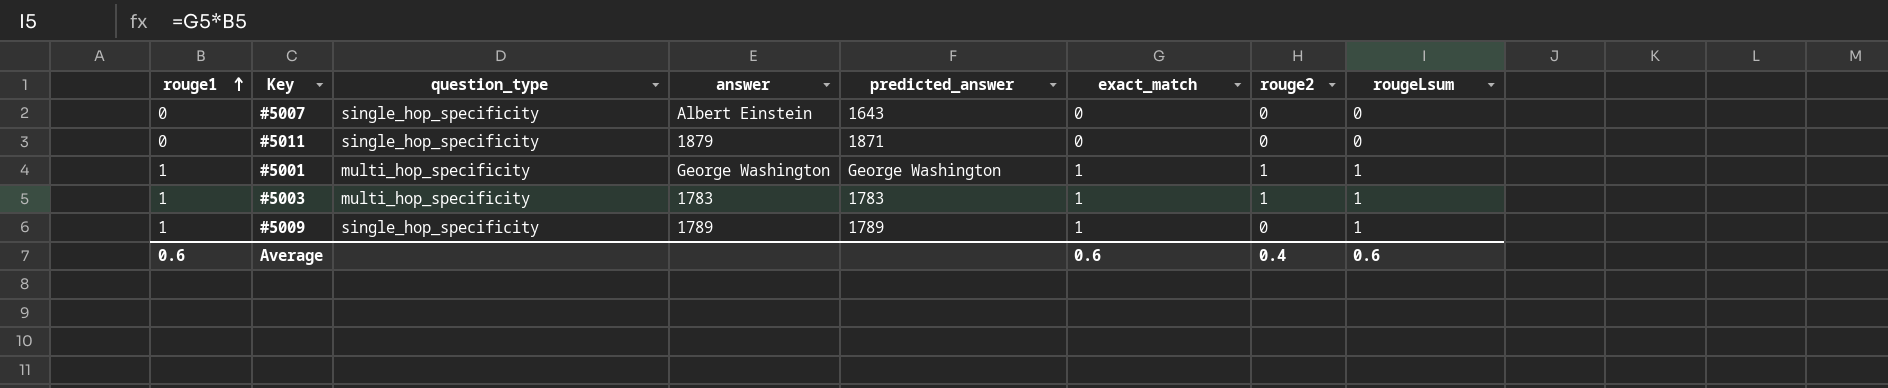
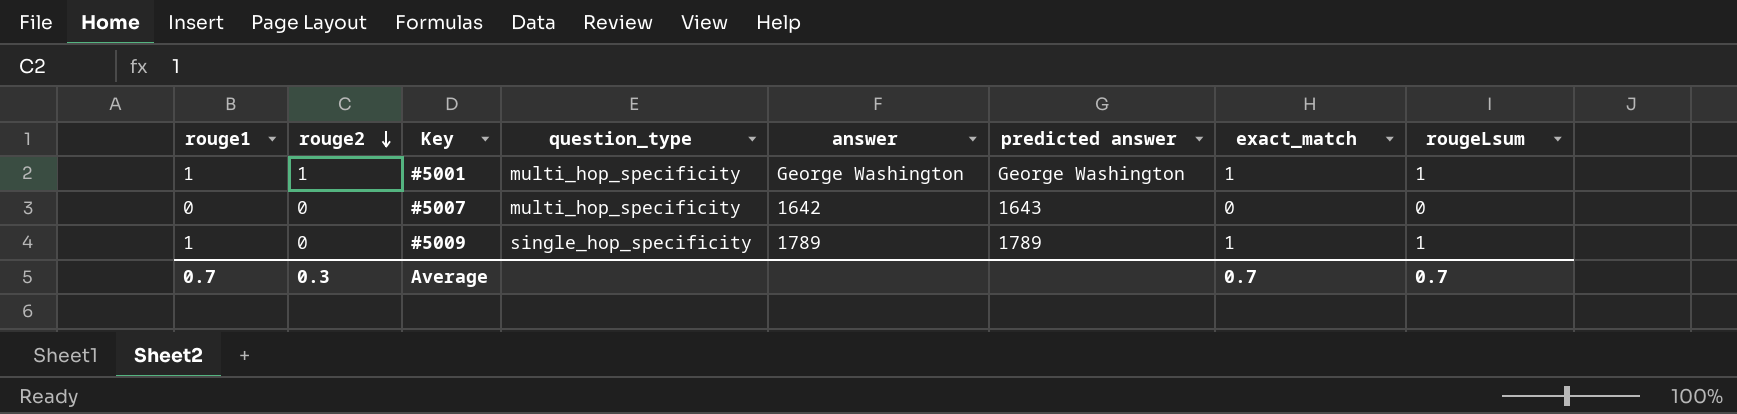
row order: rouge1 ascending -> rouge2 descending
column rouge2 | position: 7 -> 2
column name: predicted_answer -> predicted answer
row #5011: 0 | single_hop_specificity | 1879 | 1871 | 0 | 0 | 0 -> none
row #5003: 1 | multi_hop_specificity | 1783 | 1783 | 1 | 1 | 1 -> none
#5007 | question_type: single_hop_specificity -> multi_hop_specificity
#5007 | answer: Albert Einstein -> 1642
Average | rouge1: 0.6 -> 0.7
Average | rouge2: 0.4 -> 0.3
Average | exact_match: 0.6 -> 0.7
Average | rougeLsum: 0.6 -> 0.7

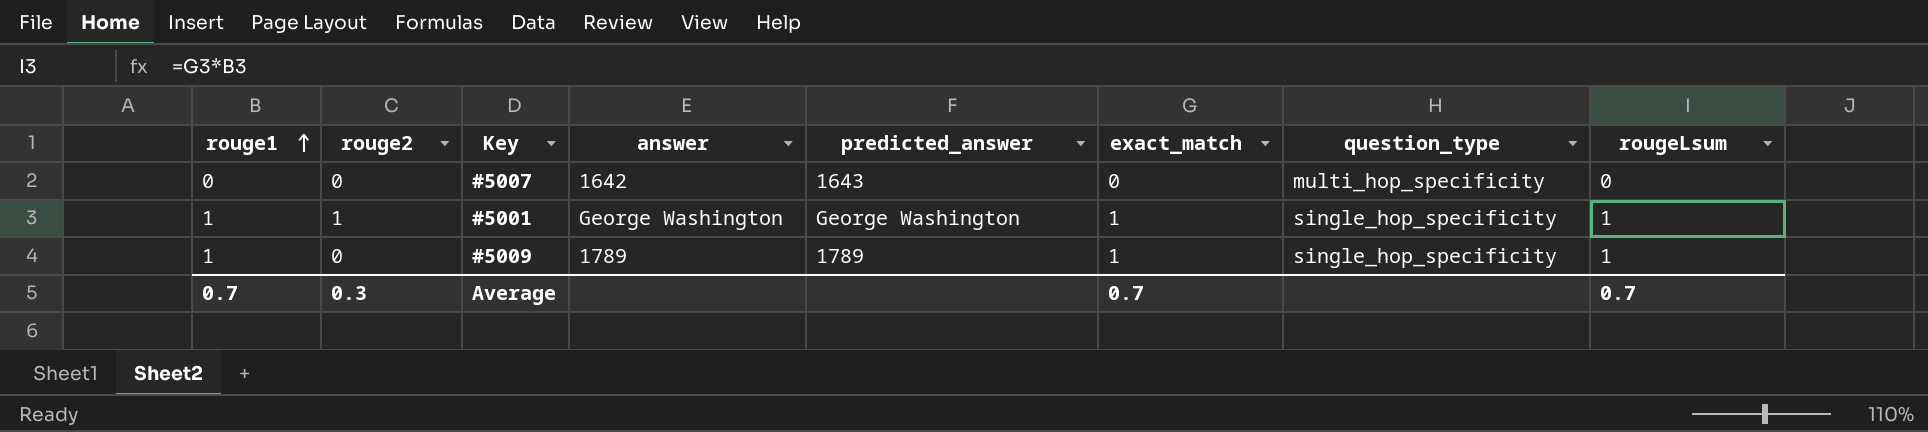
row order: rouge2 descending -> rouge1 ascending
column name: predicted answer -> predicted_answer
column question_type | position: 4 -> 7
#5001 | question_type: multi_hop_specificity -> single_hop_specificity

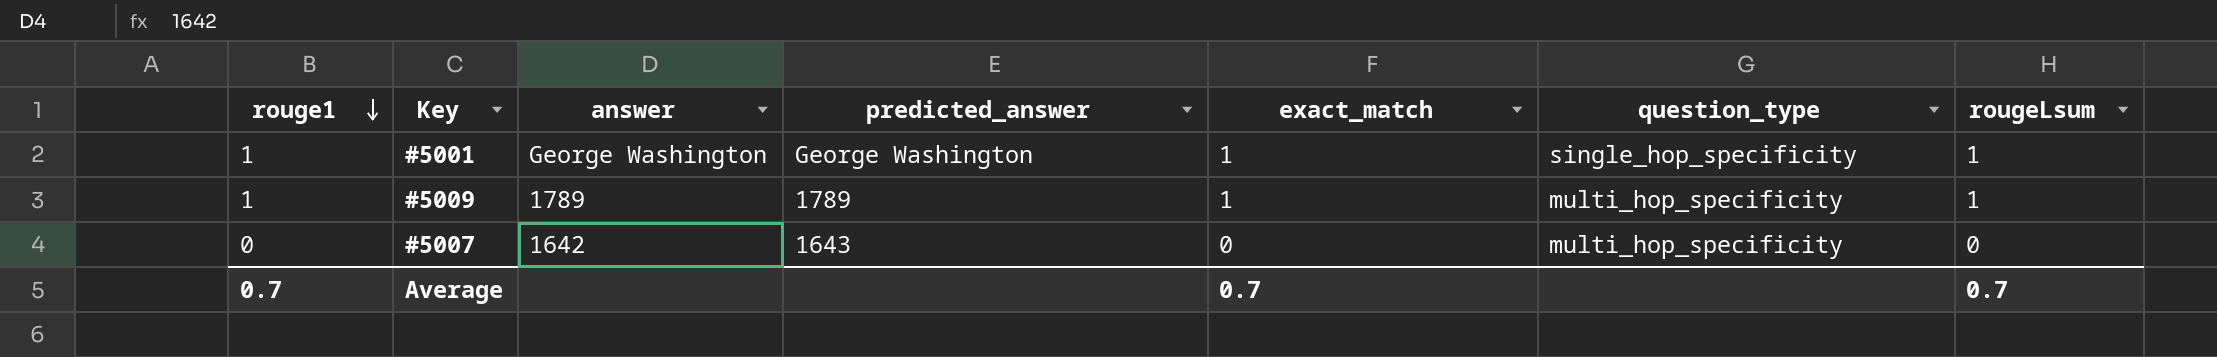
row order: rouge1 ascending -> rouge1 descending
column rouge2 | position: 2 -> none
#5009 | question_type: single_hop_specificity -> multi_hop_specificity

